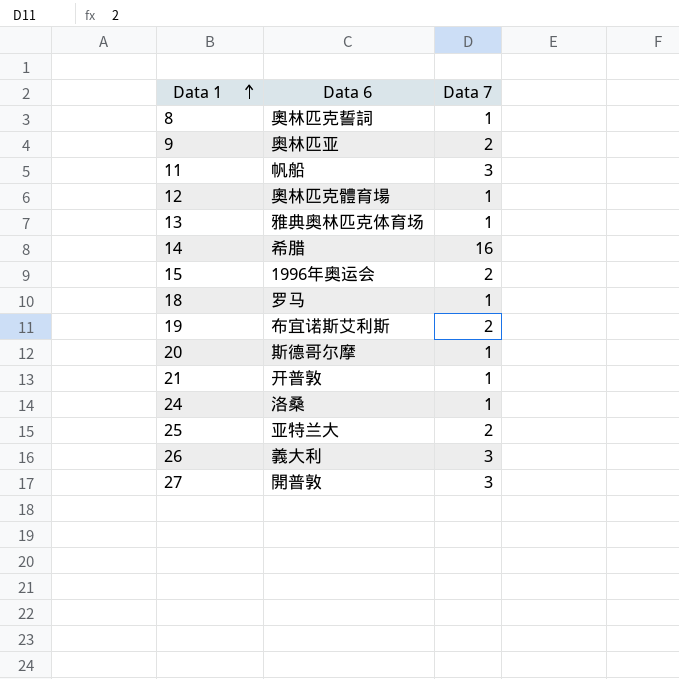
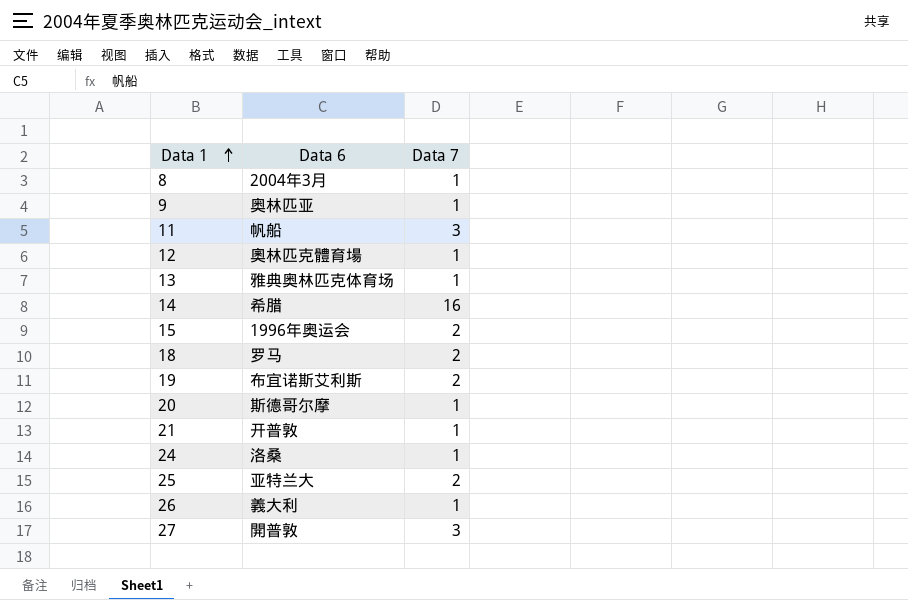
8 | Data 6: 奧林匹克誓詞 -> 2004年3月
9 | Data 7: 2 -> 1
18 | Data 7: 1 -> 2
26 | Data 7: 3 -> 1

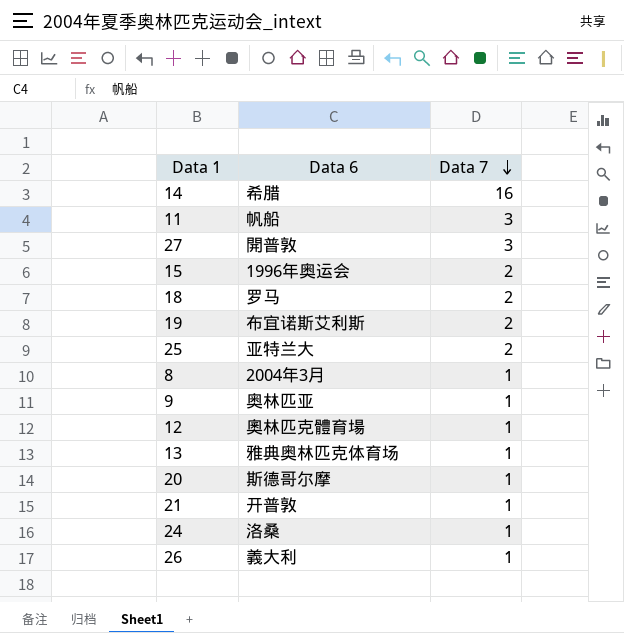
row order: Data 1 ascending -> Data 7 descending

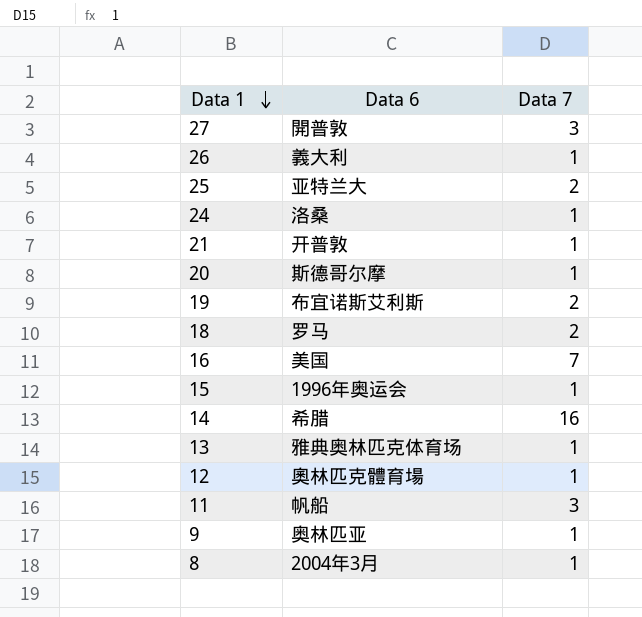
row order: Data 7 descending -> Data 1 descending
row 16: none -> 美国 | 7
15 | Data 7: 2 -> 1

